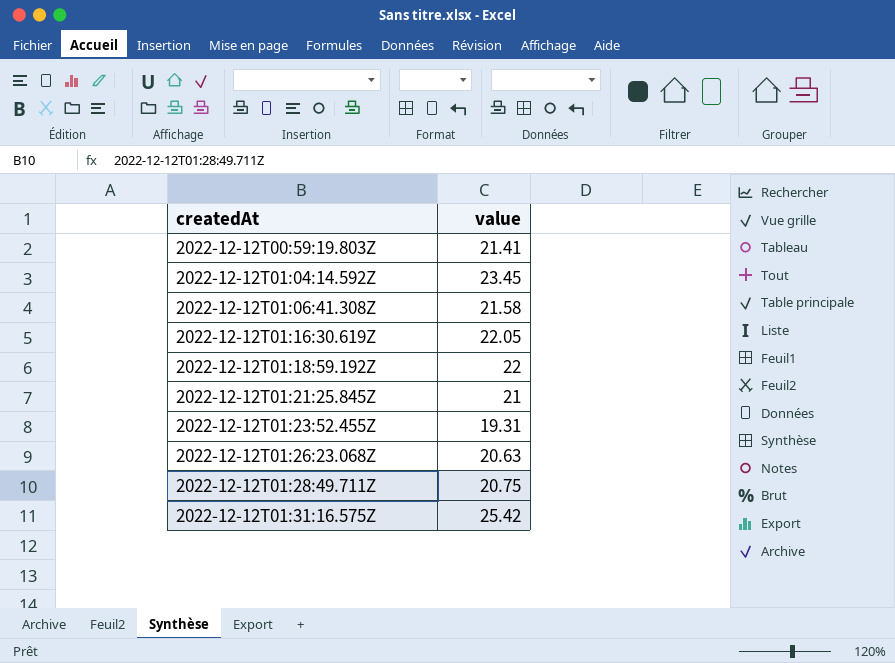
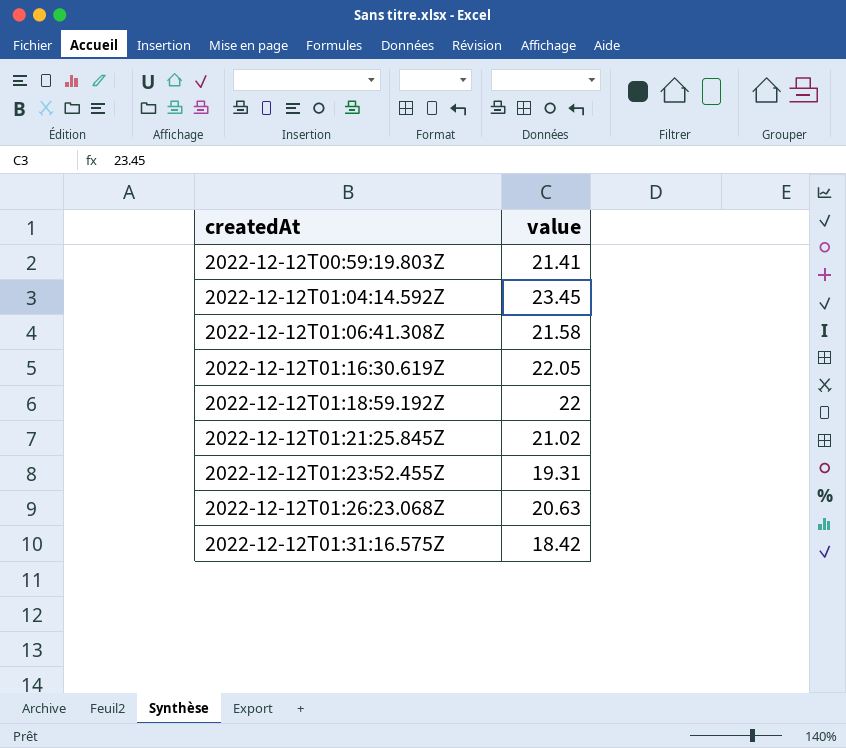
row 2022-12-12T01:28:49.711Z: 20.75 -> none
2022-12-12T01:21:25.845Z | value: 21 -> 21.02
2022-12-12T01:31:16.575Z | value: 25.42 -> 18.42

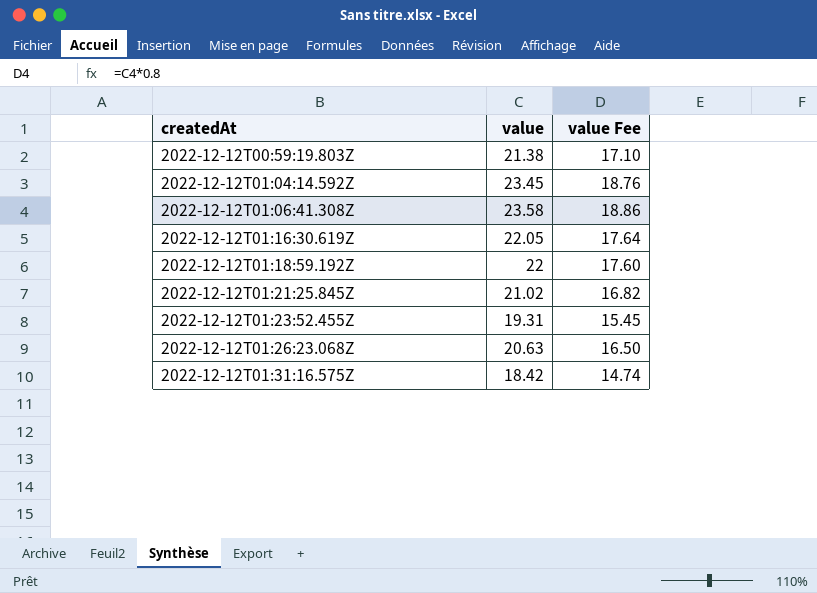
column value Fee | formula: none -> [value] * 0.8
2022-12-12T00:59:19.803Z | value: 21.41 -> 21.38
2022-12-12T01:06:41.308Z | value: 21.58 -> 23.58

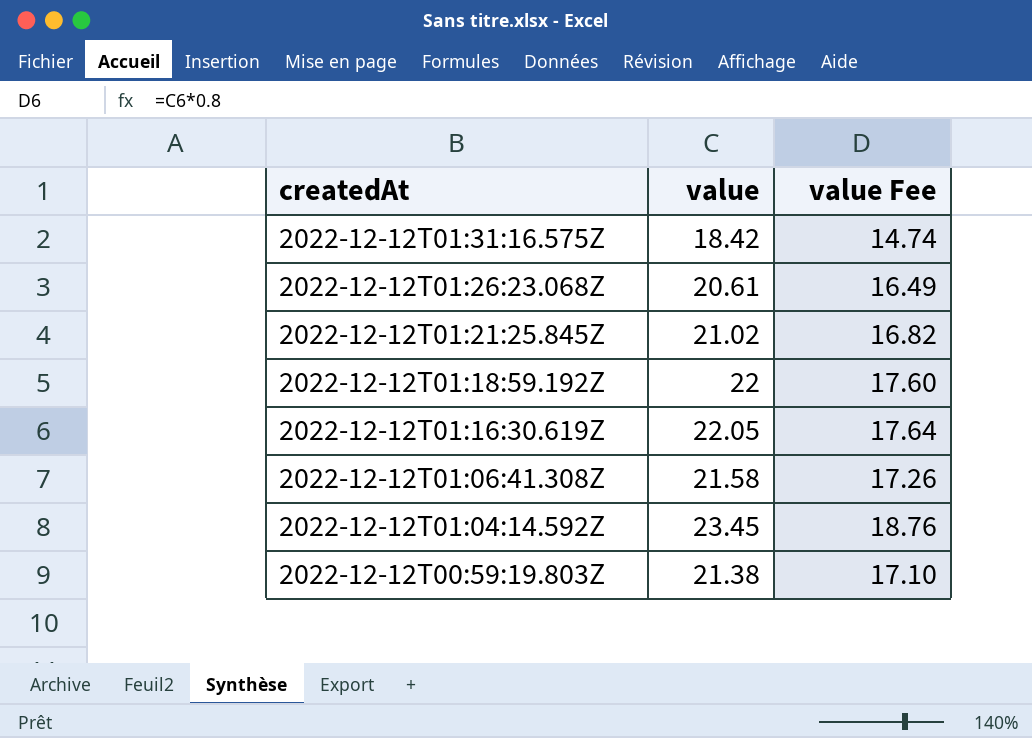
row order: createdAt ascending -> createdAt descending
row 2022-12-12T01:23:52.455Z: 19.31 | 15.45 -> none
2022-12-12T01:26:23.068Z | value: 20.63 -> 20.61
2022-12-12T01:26:23.068Z | value Fee: 16.50 -> 16.49
2022-12-12T01:06:41.308Z | value: 23.58 -> 21.58
2022-12-12T01:06:41.308Z | value Fee: 18.86 -> 17.26

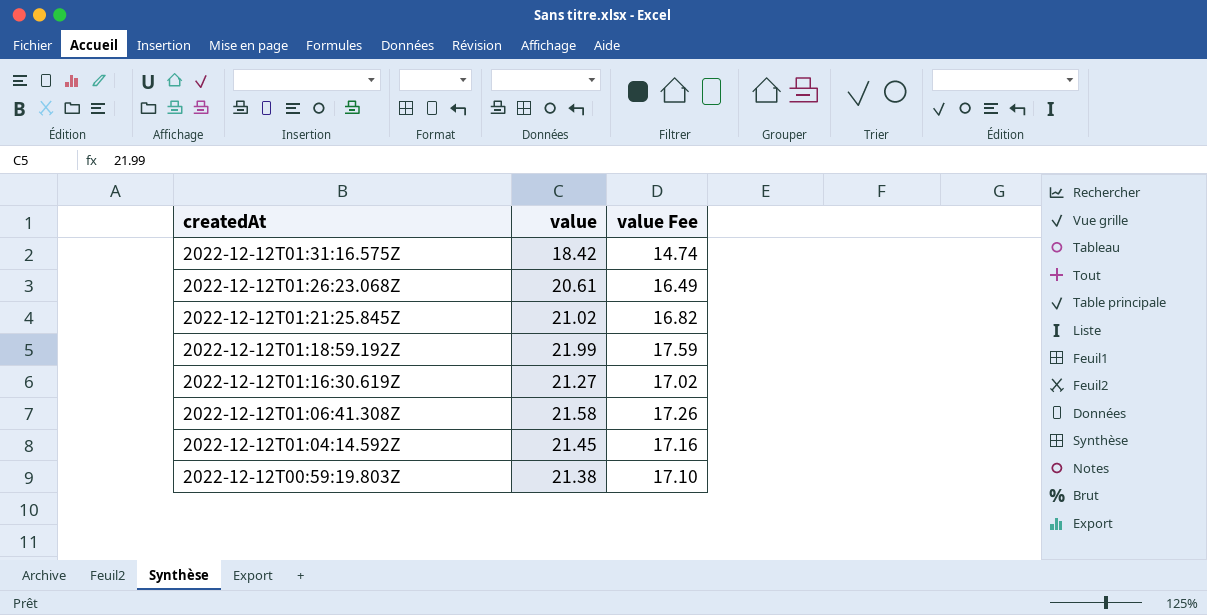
2022-12-12T01:18:59.192Z | value: 22 -> 21.99
2022-12-12T01:18:59.192Z | value Fee: 17.60 -> 17.59
2022-12-12T01:16:30.619Z | value: 22.05 -> 21.27
2022-12-12T01:16:30.619Z | value Fee: 17.64 -> 17.02
2022-12-12T01:04:14.592Z | value: 23.45 -> 21.45
2022-12-12T01:04:14.592Z | value Fee: 18.76 -> 17.16

